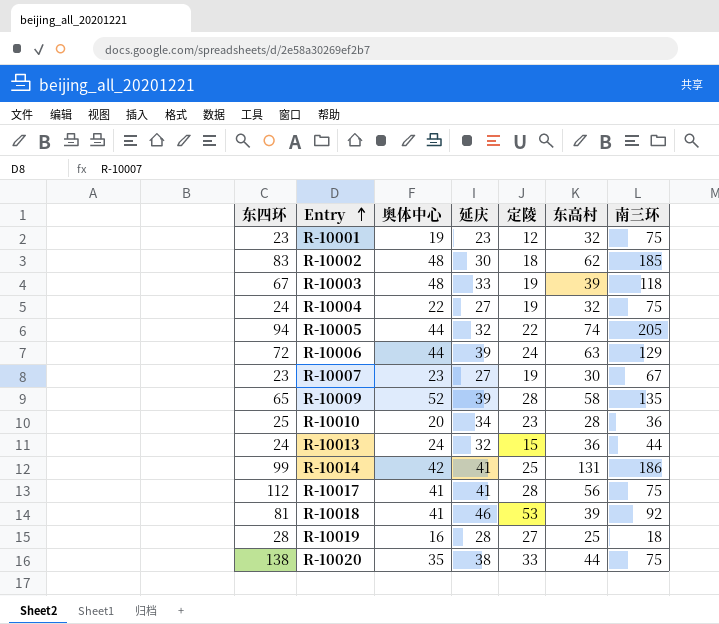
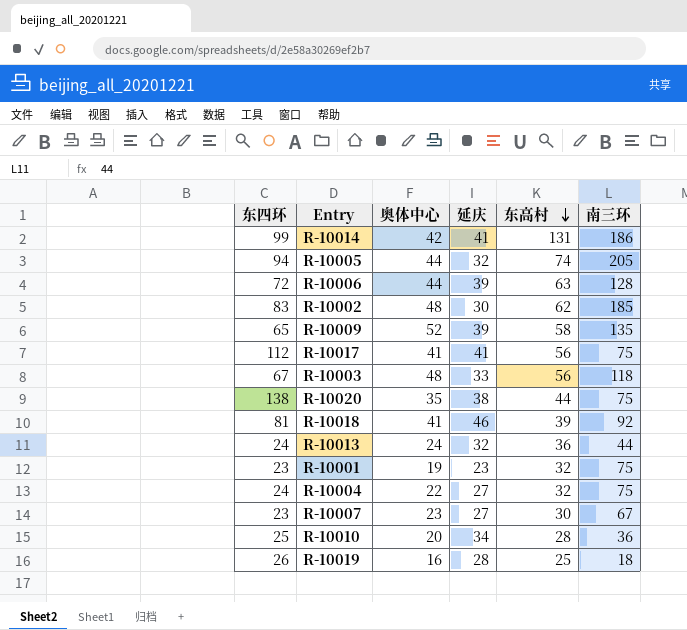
row order: Entry ascending -> 东高村 descending
column 定陵 | position: 5 -> none
R-10006 | 南三环: 129 -> 128
R-10003 | 东高村: 39 -> 56
R-10019 | 东四环: 28 -> 26

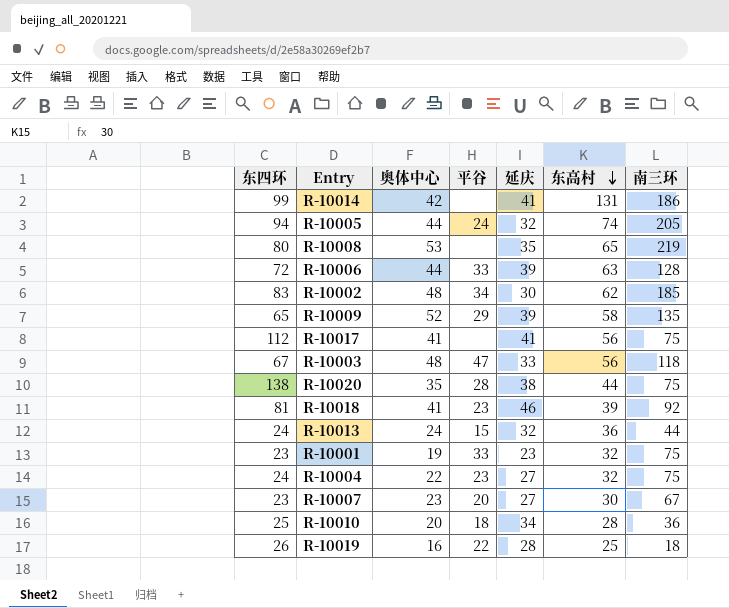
column 平谷 | position: none -> 4
row R-10008: none -> 80 | 53 | none | 35 | 65 | 219

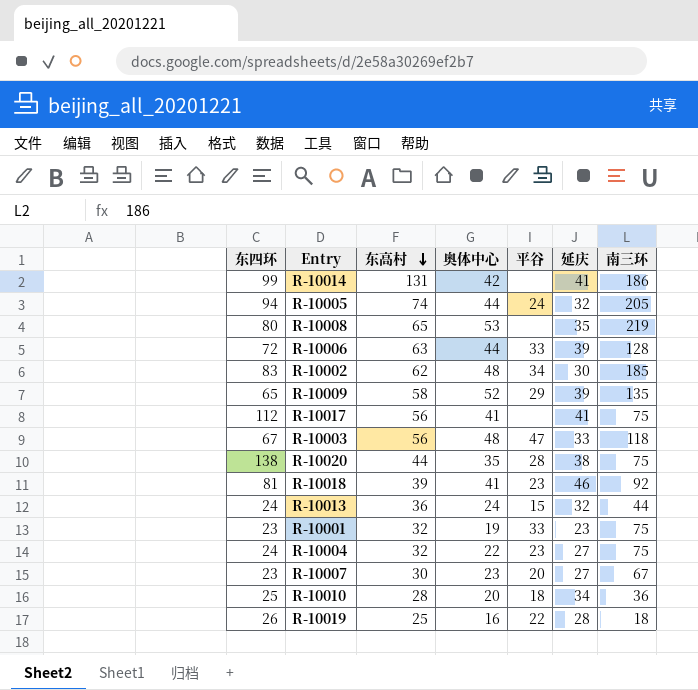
column 东高村 | position: 6 -> 3

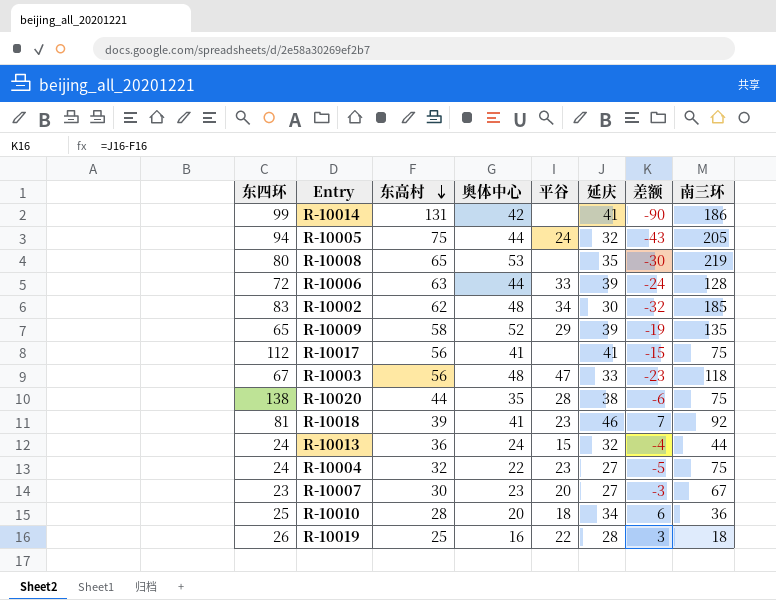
column 差额 | formula: none -> [延庆] - [东高村]
row R-10001: 23 | 32 | 19 | 33 | 23 | 75 -> none
R-10005 | 东高村: 74 -> 75

